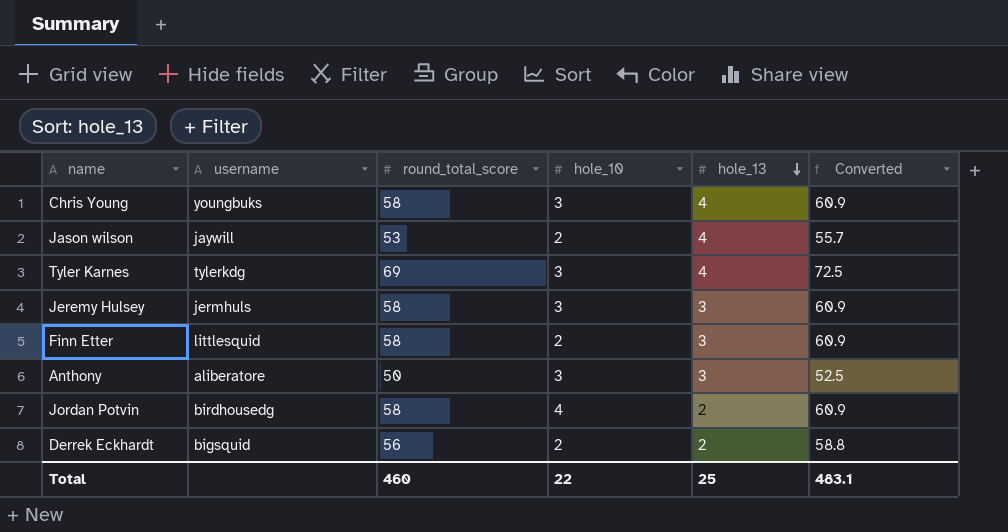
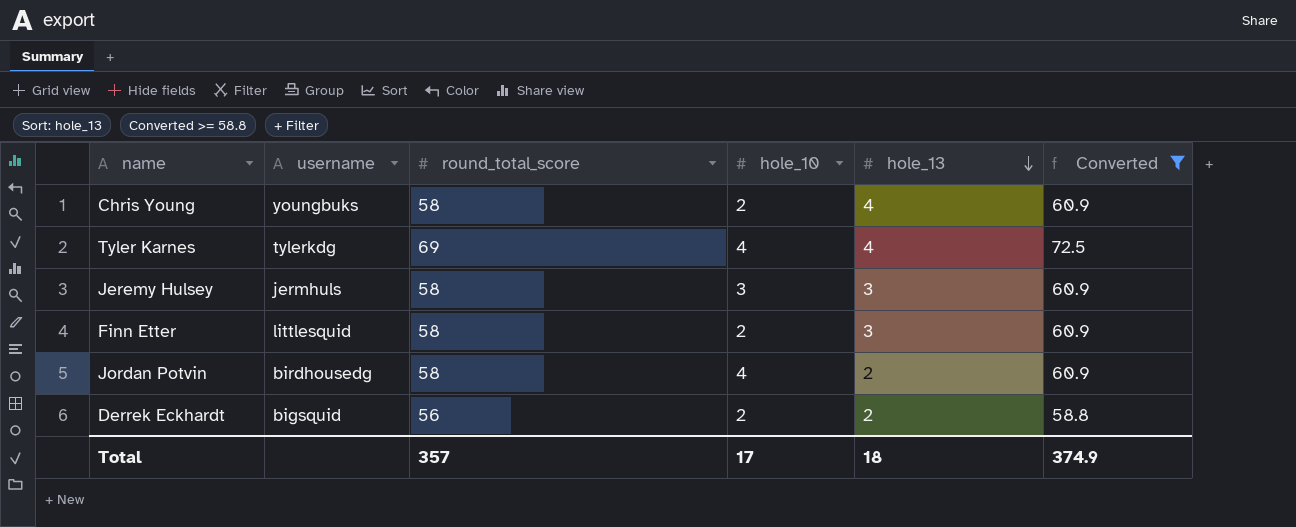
filter: none -> Converted >= 58.8
Chris Young | hole_10: 3 -> 2
Tyler Karnes | hole_10: 3 -> 4
Total | round_total_score: 460 -> 357
Total | hole_10: 22 -> 17
Total | hole_13: 25 -> 18
Total | Converted: 483.1 -> 374.9

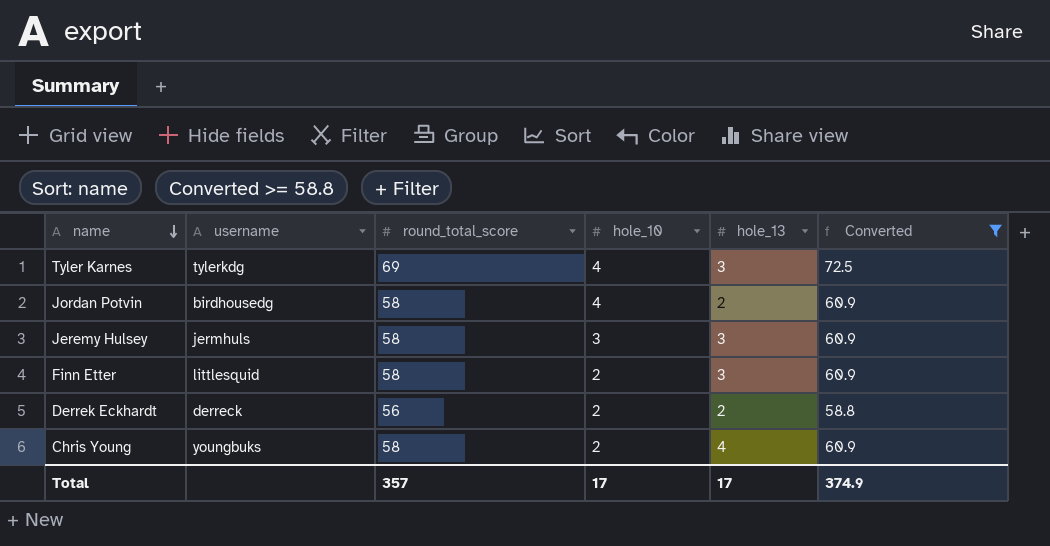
row order: hole_13 descending -> name descending
Tyler Karnes | hole_13: 4 -> 3
Derrek Eckhardt | username: bigsquid -> derreck
Total | hole_13: 18 -> 17

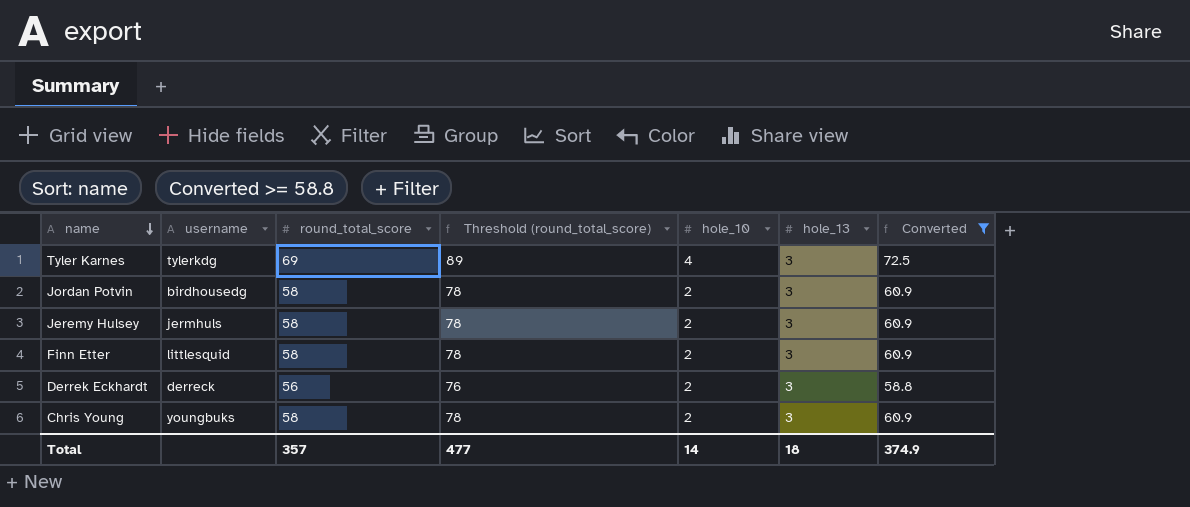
column Threshold (round_total_score) | formula: none -> [round_total_score] + 20
Jordan Potvin | hole_10: 4 -> 2
Jordan Potvin | hole_13: 2 -> 3
Jeremy Hulsey | hole_10: 3 -> 2
Derrek Eckhardt | hole_13: 2 -> 3
Chris Young | hole_13: 4 -> 3
Total | hole_10: 17 -> 14
Total | hole_13: 17 -> 18

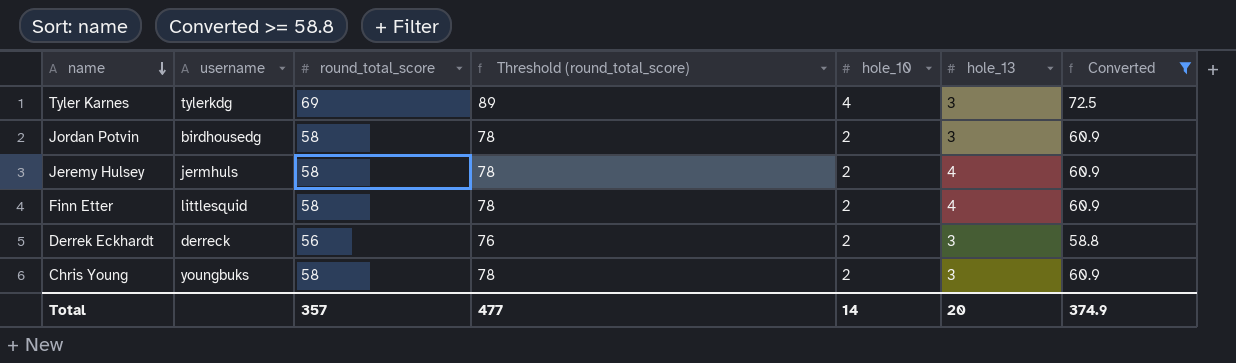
Jeremy Hulsey | hole_13: 3 -> 4
Finn Etter | hole_13: 3 -> 4
Total | hole_13: 18 -> 20

